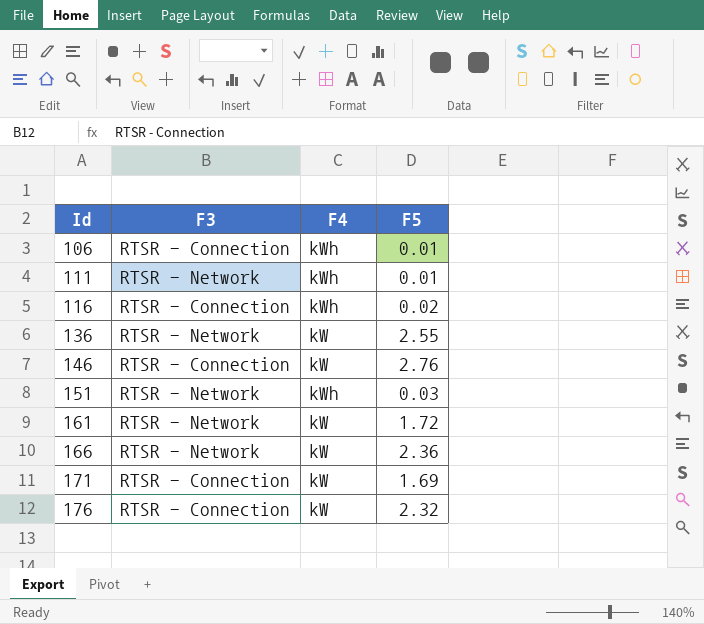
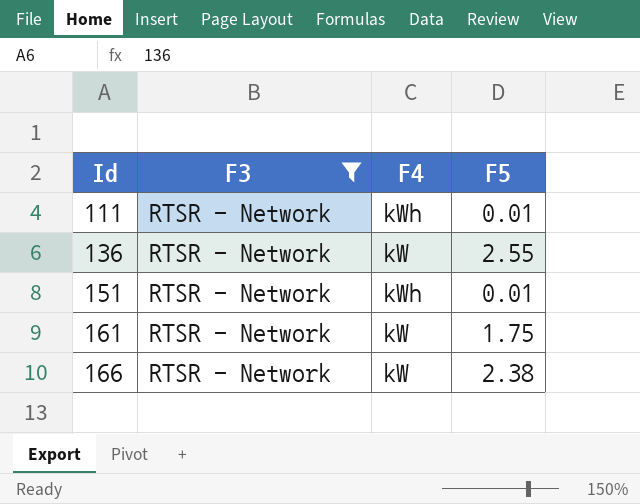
filter: none -> F3 = RTSR - Network
151 | F5: 0.03 -> 0.01
161 | F5: 1.72 -> 1.75
166 | F5: 2.36 -> 2.38

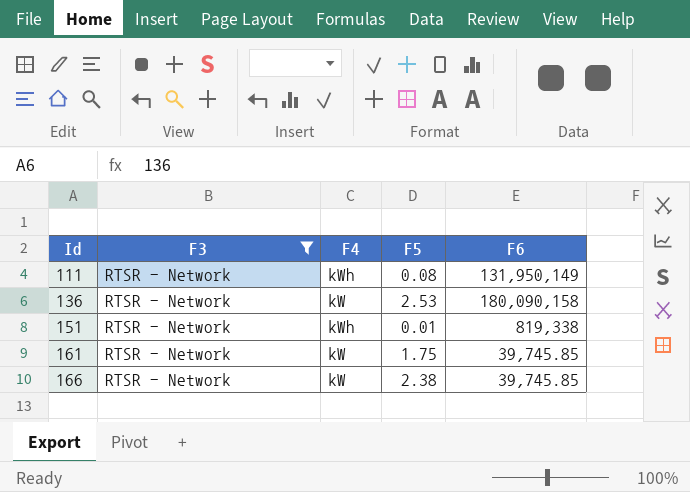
column F6 | position: none -> 5
111 | F5: 0.01 -> 0.08
136 | F5: 2.55 -> 2.53

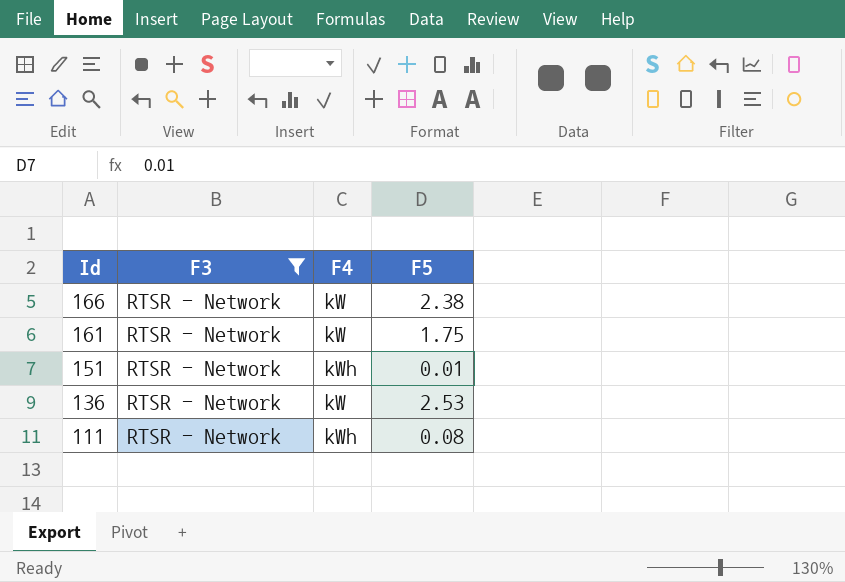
row order: Id ascending -> Id descending
column F6 | position: 5 -> none

